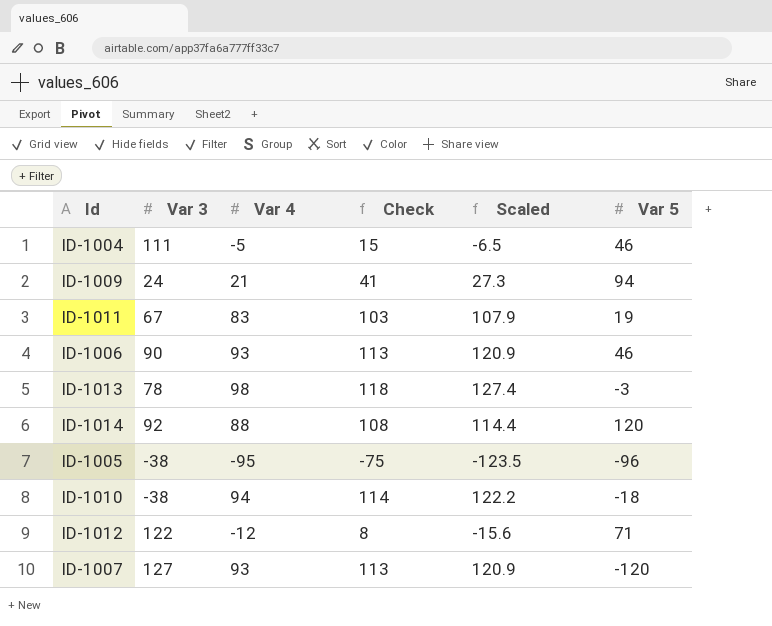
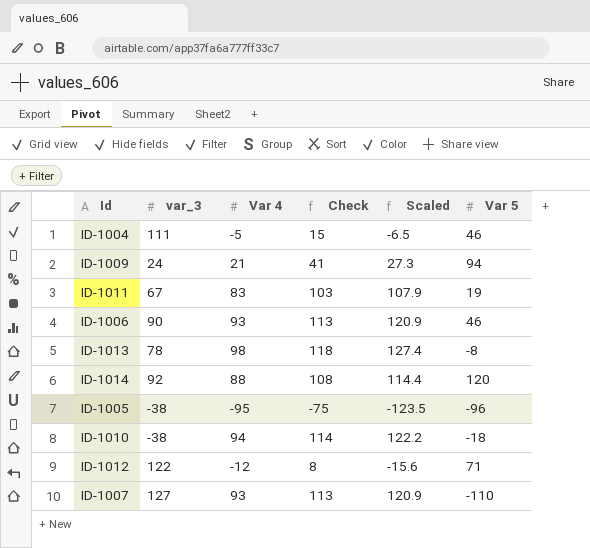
column name: Var 3 -> var_3
ID-1013 | Var 5: -3 -> -8
ID-1007 | Var 5: -120 -> -110

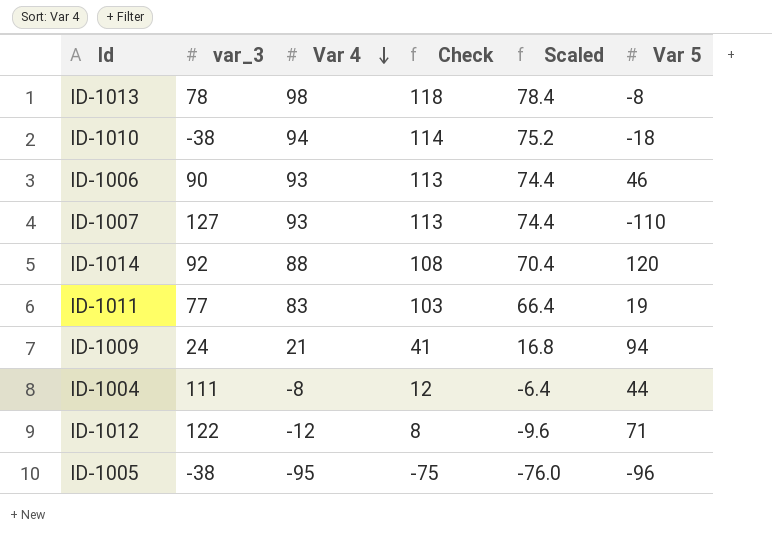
row order: none -> Var 4 descending
column Scaled | formula: [Var 4] * 1.3 -> [Var 4] * 0.8
ID-1011 | var_3: 67 -> 77
ID-1004 | Var 4: -5 -> -8
ID-1004 | Check: 15 -> 12
ID-1004 | Var 5: 46 -> 44

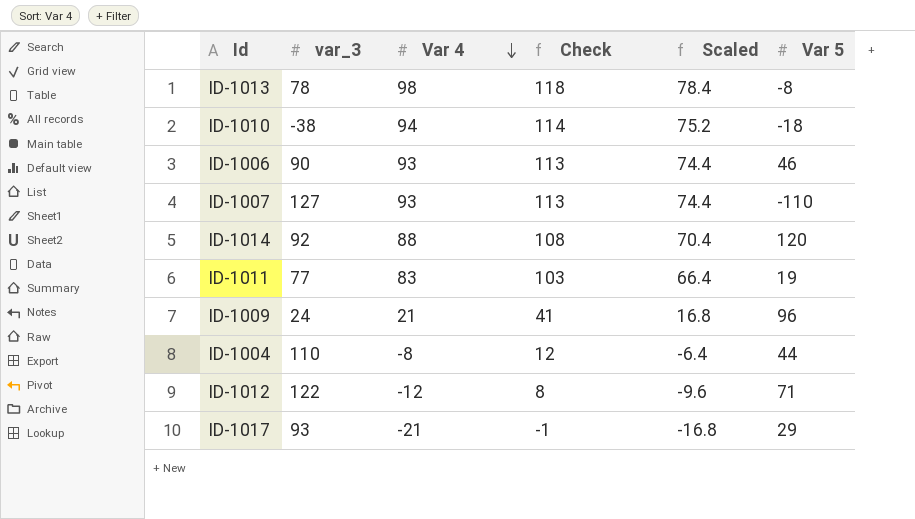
row ID-1005: -38 | -95 | -75 | -76.0 | -96 -> none
ID-1009 | Var 5: 94 -> 96
ID-1004 | var_3: 111 -> 110
row ID-1017: none -> 93 | -21 | -1 | -16.8 | 29

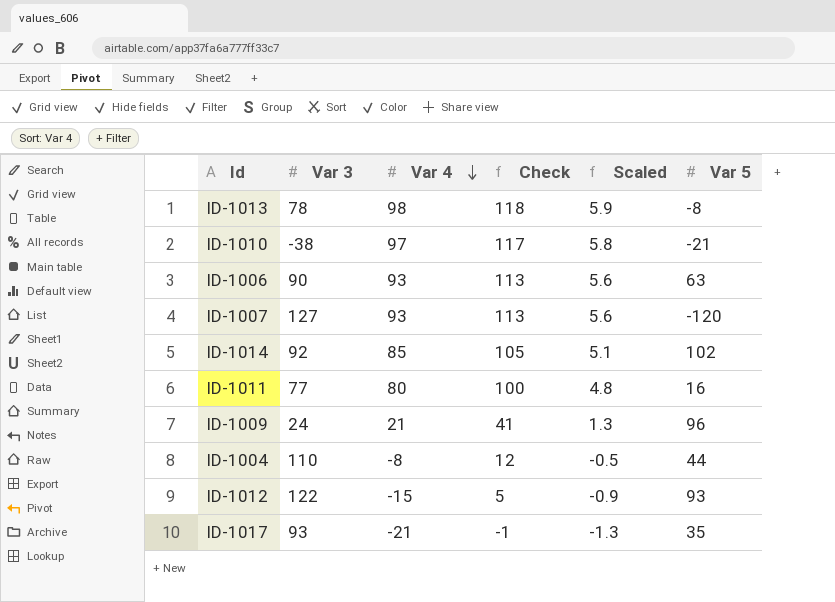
column name: var_3 -> Var 3
column Scaled | formula: [Var 4] * 0.8 -> [Var 4] * 0.06
ID-1010 | Var 4: 94 -> 97
ID-1010 | Check: 114 -> 117
ID-1010 | Var 5: -18 -> -21
ID-1006 | Var 5: 46 -> 63
ID-1007 | Var 5: -110 -> -120
ID-1014 | Var 4: 88 -> 85
ID-1014 | Check: 108 -> 105
ID-1014 | Var 5: 120 -> 102
ID-1011 | Var 4: 83 -> 80
ID-1011 | Check: 103 -> 100
ID-1011 | Var 5: 19 -> 16
ID-1012 | Var 4: -12 -> -15
ID-1012 | Check: 8 -> 5
ID-1012 | Var 5: 71 -> 93
ID-1017 | Var 5: 29 -> 35

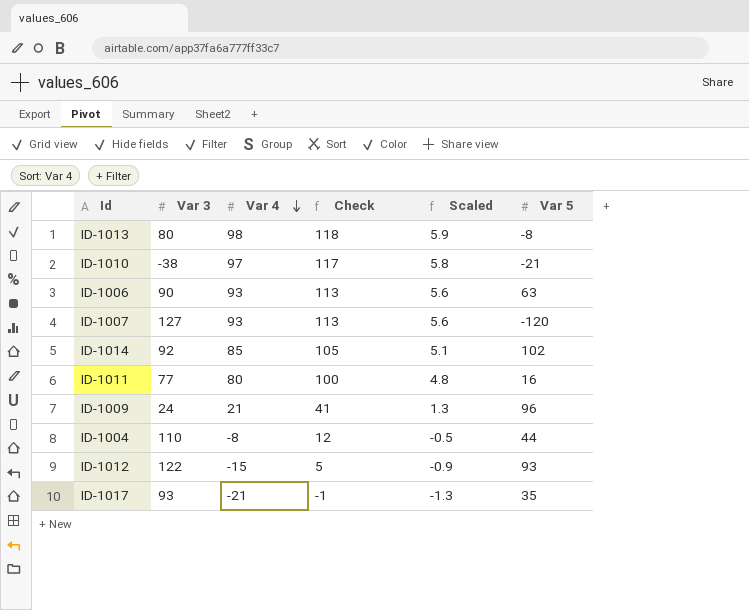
ID-1013 | Var 3: 78 -> 80

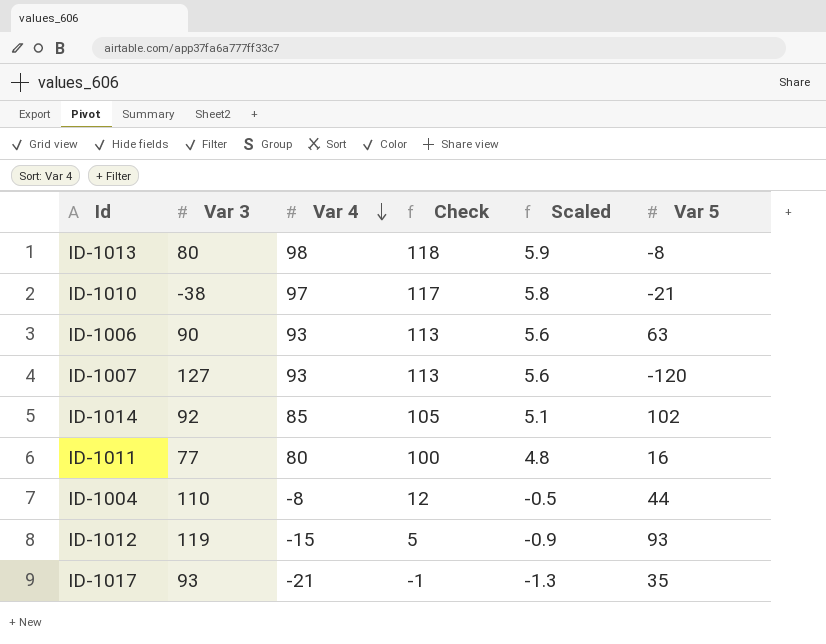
row ID-1009: 24 | 21 | 41 | 1.3 | 96 -> none
ID-1012 | Var 3: 122 -> 119

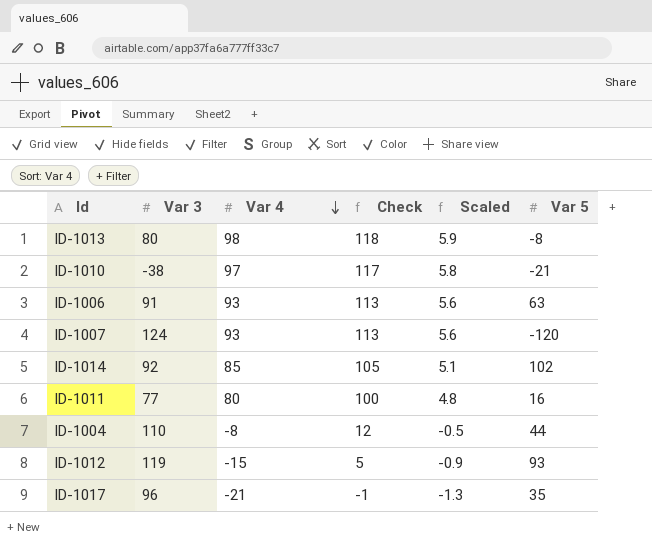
ID-1006 | Var 3: 90 -> 91
ID-1007 | Var 3: 127 -> 124
ID-1017 | Var 3: 93 -> 96

